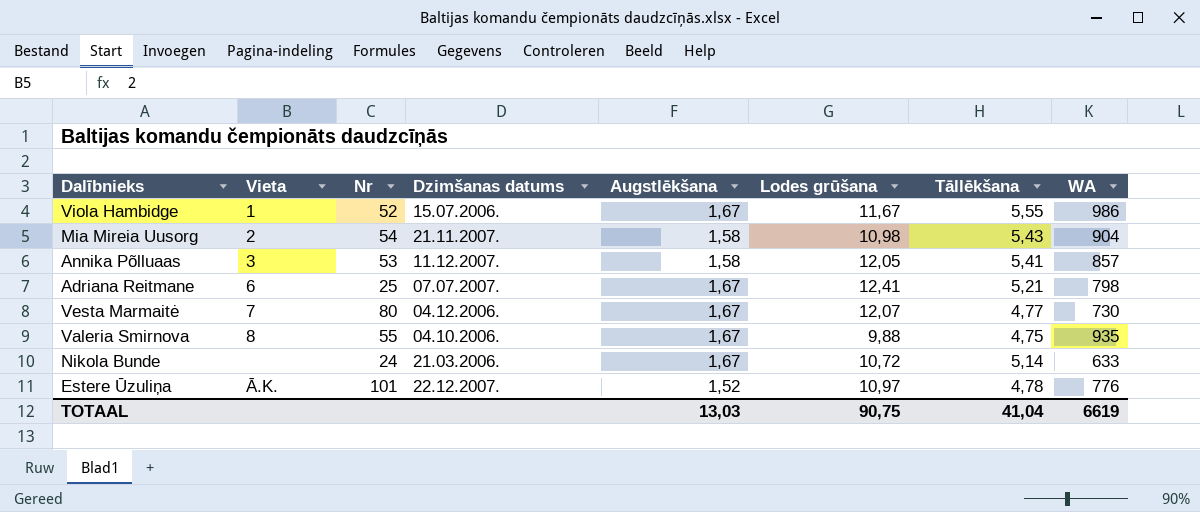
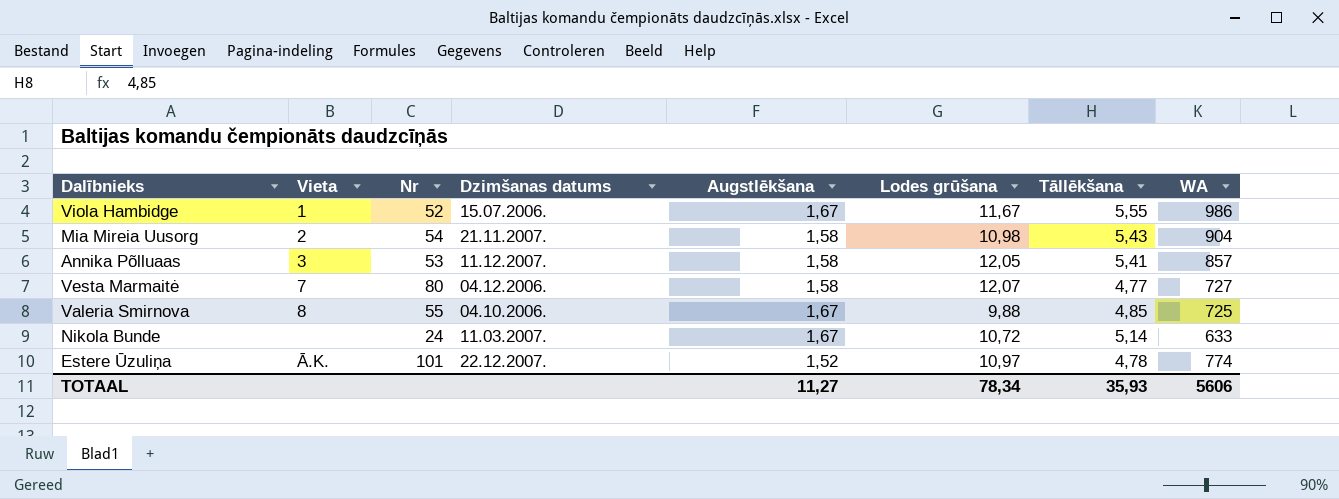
row Adriana Reitmane: 6 | 25 | 07.07.2007. | 1,67 | 12,41 | 5,21 | 798 -> none
Vesta Marmaitė | Augstlēkšana: 1,67 -> 1,58
Vesta Marmaitė | WA: 730 -> 727
Valeria Smirnova | Tāllēkšana: 4,75 -> 4,85
Valeria Smirnova | WA: 935 -> 725
Nikola Bunde | Dzimšanas datums: 21.03.2006. -> 11.03.2007.
Estere Ūzuliņa | WA: 776 -> 774
TOTAAL | Augstlēkšana: 13,03 -> 11,27
TOTAAL | Lodes grūšana: 90,75 -> 78,34
TOTAAL | Tāllēkšana: 41,04 -> 35,93
TOTAAL | WA: 6619 -> 5606

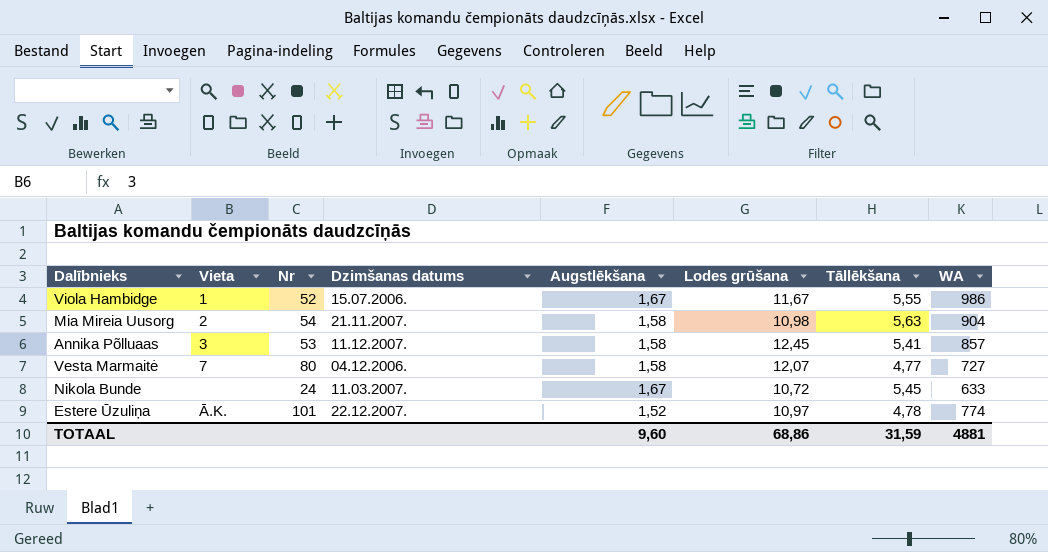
row Valeria Smirnova: 8 | 55 | 04.10.2006. | 1,67 | 9,88 | 4,85 | 725 -> none
Mia Mireia Uusorg | Tāllēkšana: 5,43 -> 5,63
Annika Põlluaas | Lodes grūšana: 12,05 -> 12,45
Nikola Bunde | Tāllēkšana: 5,14 -> 5,45
TOTAAL | Augstlēkšana: 11,27 -> 9,60
TOTAAL | Lodes grūšana: 78,34 -> 68,86
TOTAAL | Tāllēkšana: 35,93 -> 31,59
TOTAAL | WA: 5606 -> 4881

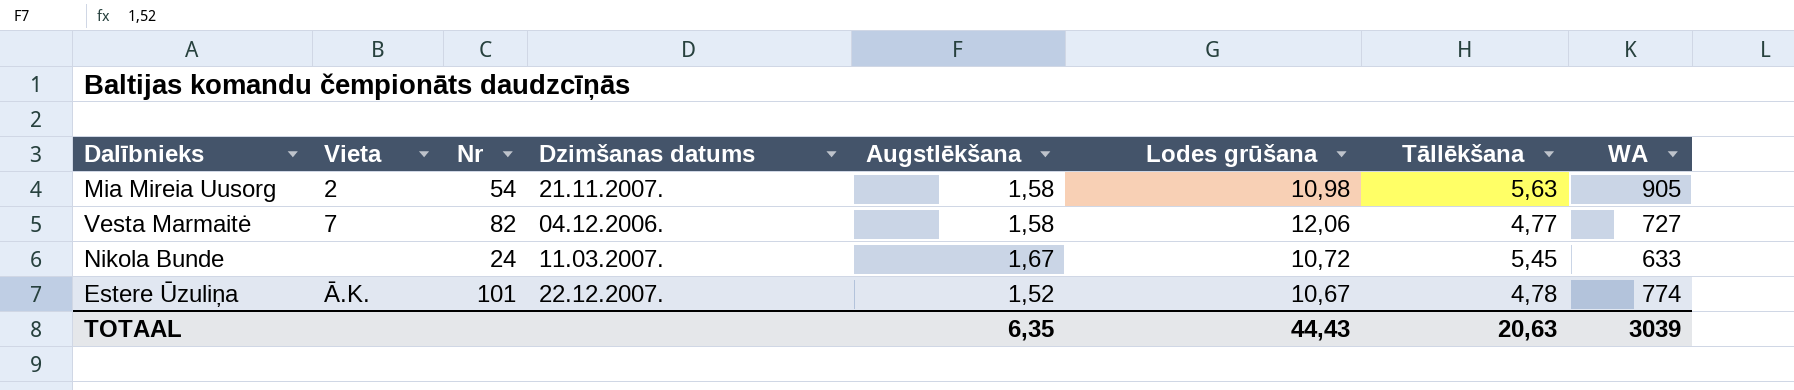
row Viola Hambidge: 1 | 52 | 15.07.2006. | 1,67 | 11,67 | 5,55 | 986 -> none
row Annika Põlluaas: 3 | 53 | 11.12.2007. | 1,58 | 12,45 | 5,41 | 857 -> none
Mia Mireia Uusorg | WA: 904 -> 905
Vesta Marmaitė | Nr: 80 -> 82
Vesta Marmaitė | Lodes grūšana: 12,07 -> 12,06
Estere Ūzuliņa | Lodes grūšana: 10,97 -> 10,67
TOTAAL | Augstlēkšana: 9,60 -> 6,35
TOTAAL | Lodes grūšana: 68,86 -> 44,43
TOTAAL | Tāllēkšana: 31,59 -> 20,63
TOTAAL | WA: 4881 -> 3039

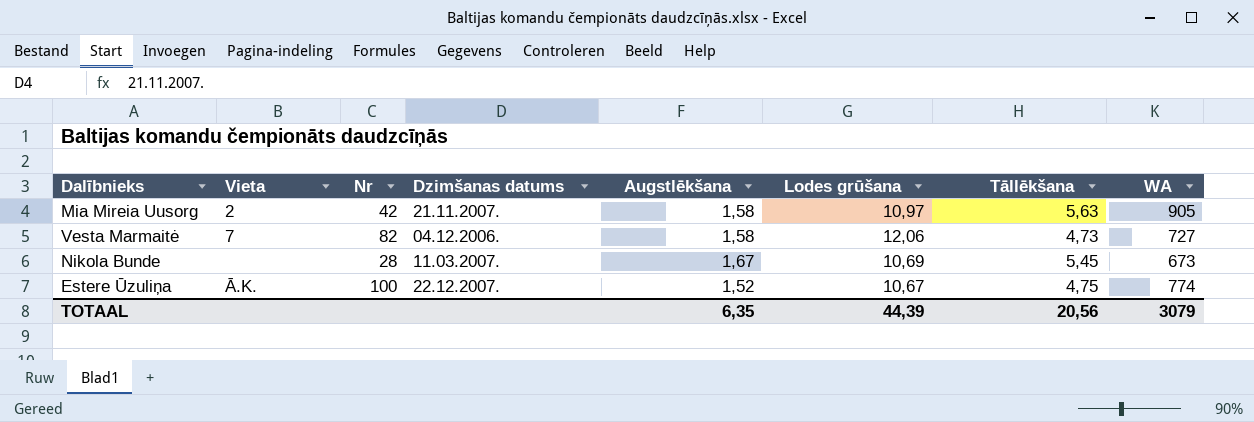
Mia Mireia Uusorg | Nr: 54 -> 42
Mia Mireia Uusorg | Lodes grūšana: 10,98 -> 10,97
Vesta Marmaitė | Tāllēkšana: 4,77 -> 4,73
Nikola Bunde | Nr: 24 -> 28
Nikola Bunde | Lodes grūšana: 10,72 -> 10,69
Nikola Bunde | WA: 633 -> 673
Estere Ūzuliņa | Nr: 101 -> 100
Estere Ūzuliņa | Tāllēkšana: 4,78 -> 4,75
TOTAAL | Lodes grūšana: 44,43 -> 44,39
TOTAAL | Tāllēkšana: 20,63 -> 20,56
TOTAAL | WA: 3039 -> 3079

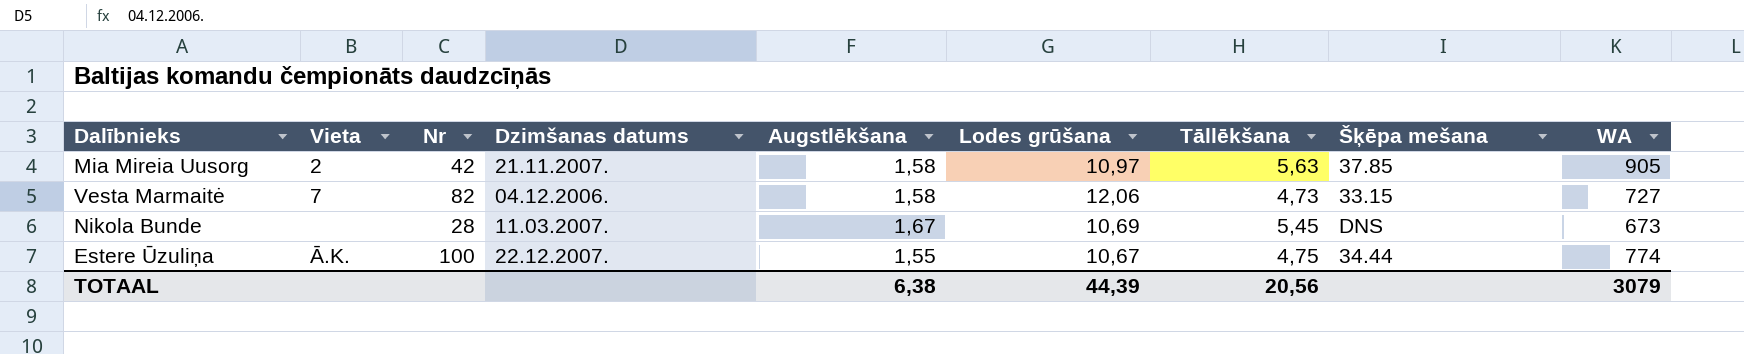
column Šķēpa mešana | position: none -> 8
Estere Ūzuliņa | Augstlēkšana: 1,52 -> 1,55
TOTAAL | Augstlēkšana: 6,35 -> 6,38

